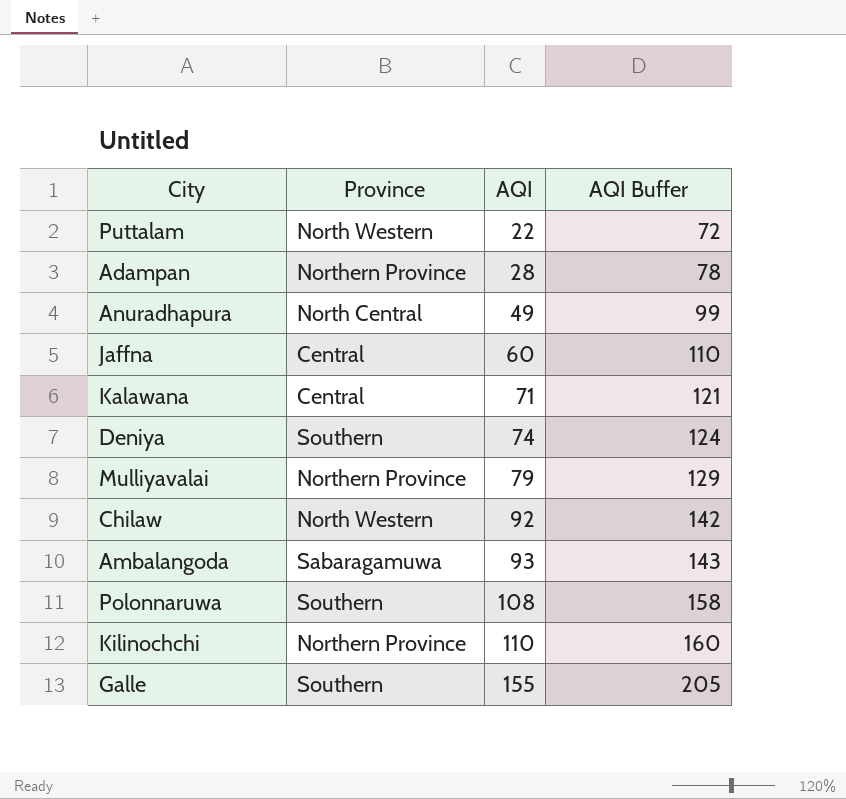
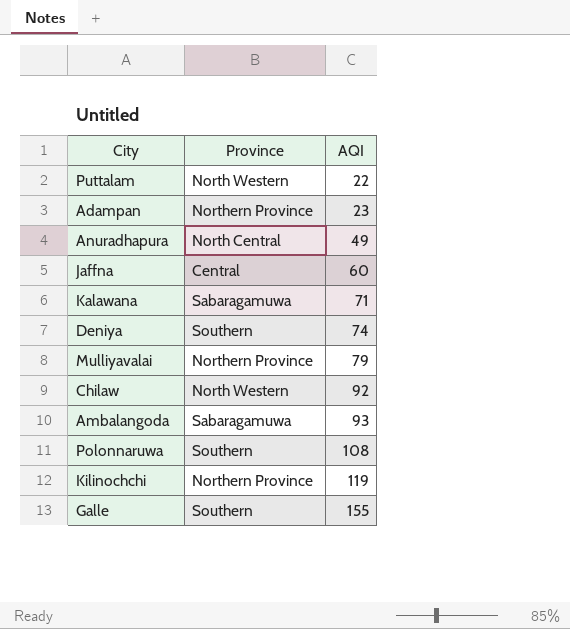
column AQI Buffer | formula: [AQI] + 50 -> none
Adampan | AQI: 28 -> 23
Kalawana | Province: Central -> Sabaragamuwa
Kilinochchi | AQI: 110 -> 119

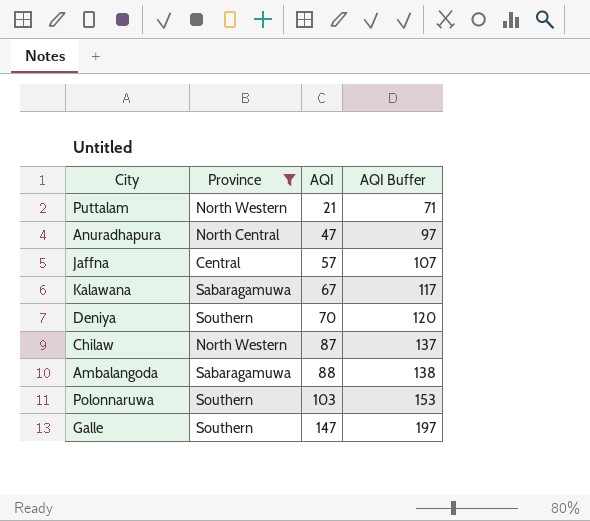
filter: none -> Province != Northern Province
column AQI Buffer | formula: none -> [AQI] + 50
Puttalam | AQI: 22 -> 21
Anuradhapura | AQI: 49 -> 47
Jaffna | AQI: 60 -> 57
Kalawana | AQI: 71 -> 67
Deniya | AQI: 74 -> 70
Chilaw | AQI: 92 -> 87
Ambalangoda | AQI: 93 -> 88
Polonnaruwa | AQI: 108 -> 103
Galle | AQI: 155 -> 147

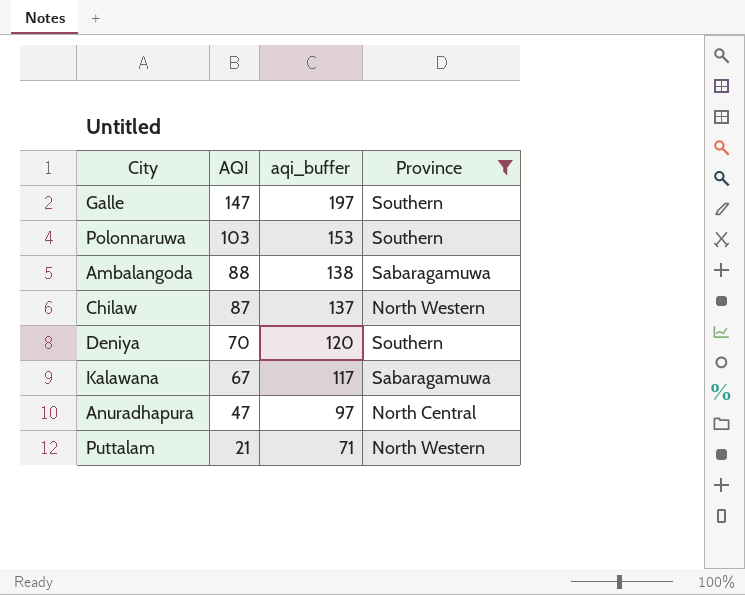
row order: AQI ascending -> AQI descending
column name: AQI Buffer -> aqi_buffer
column Province | position: 2 -> 4
row Jaffna: Central | 57 | 107 -> none

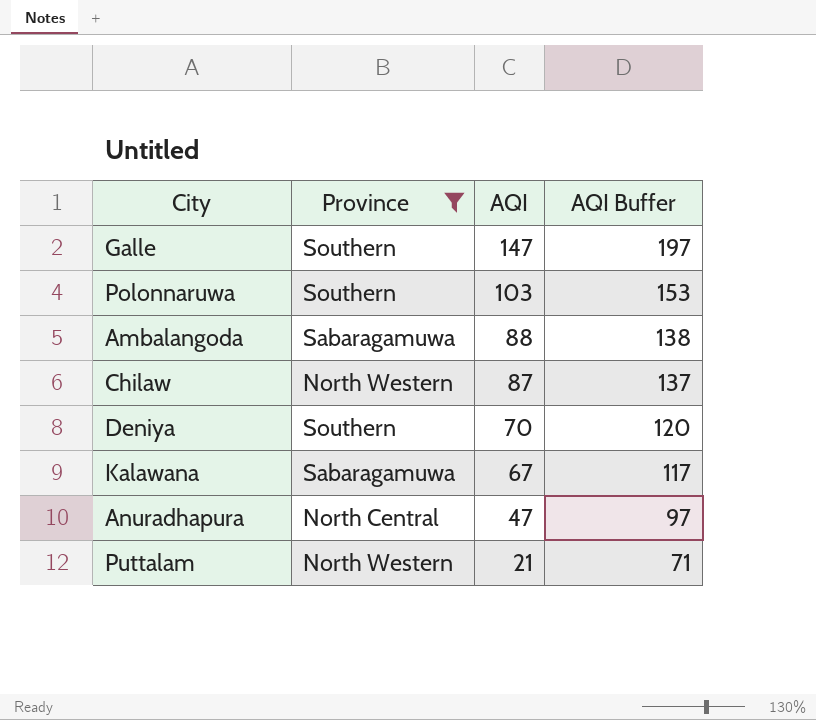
column Province | position: 4 -> 2
column name: aqi_buffer -> AQI Buffer

